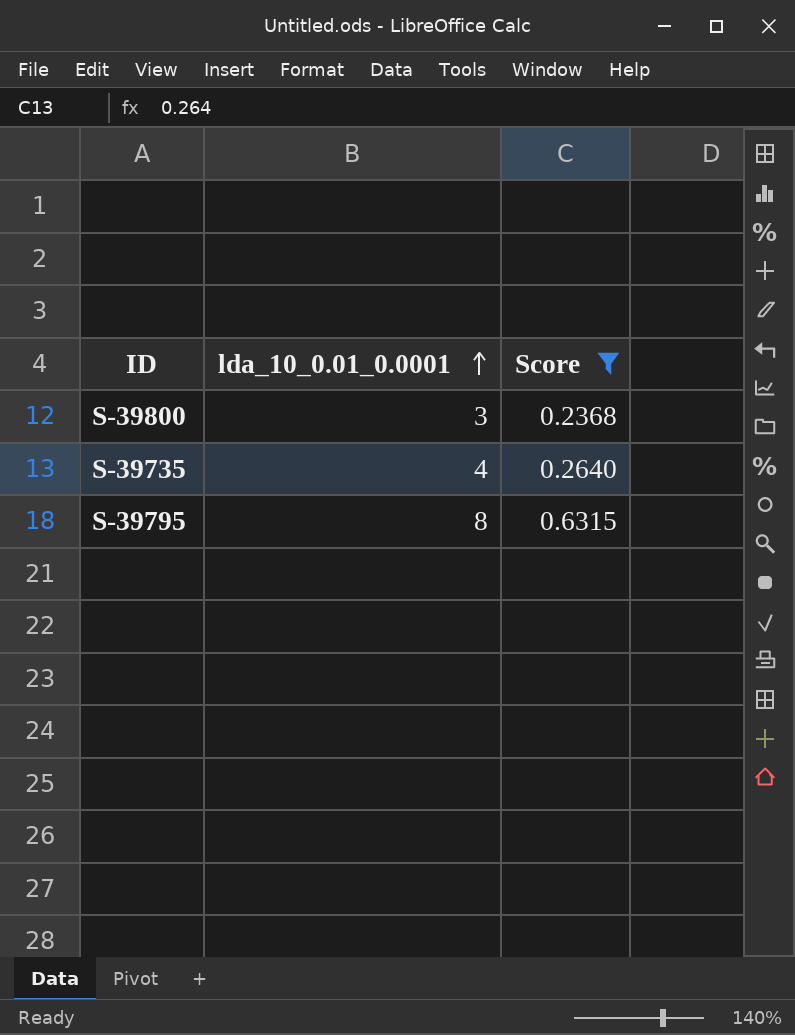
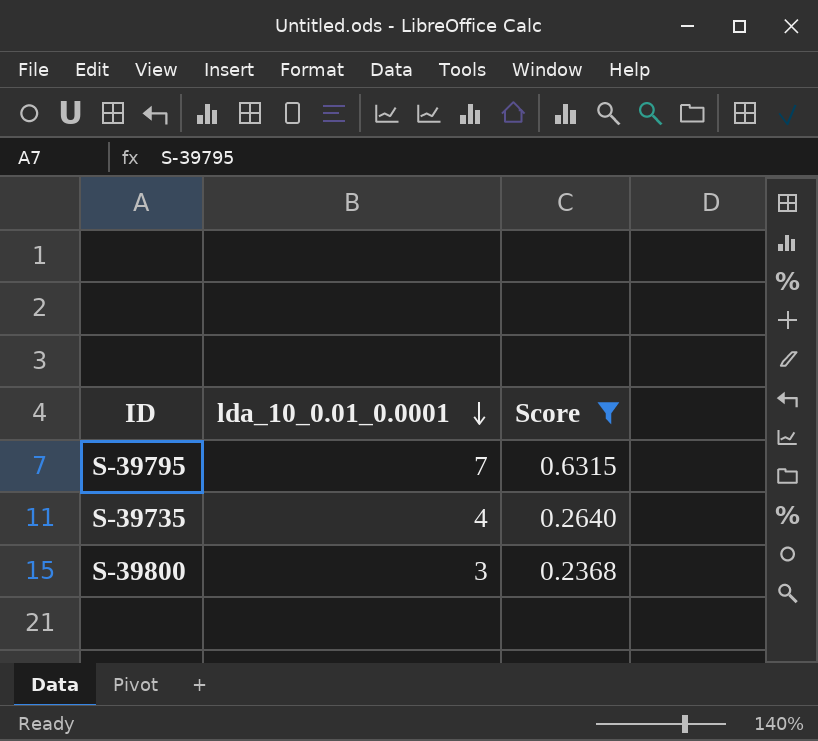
row order: lda_10_0.01_0.0001 ascending -> lda_10_0.01_0.0001 descending
S-39795 | lda_10_0.01_0.0001: 8 -> 7

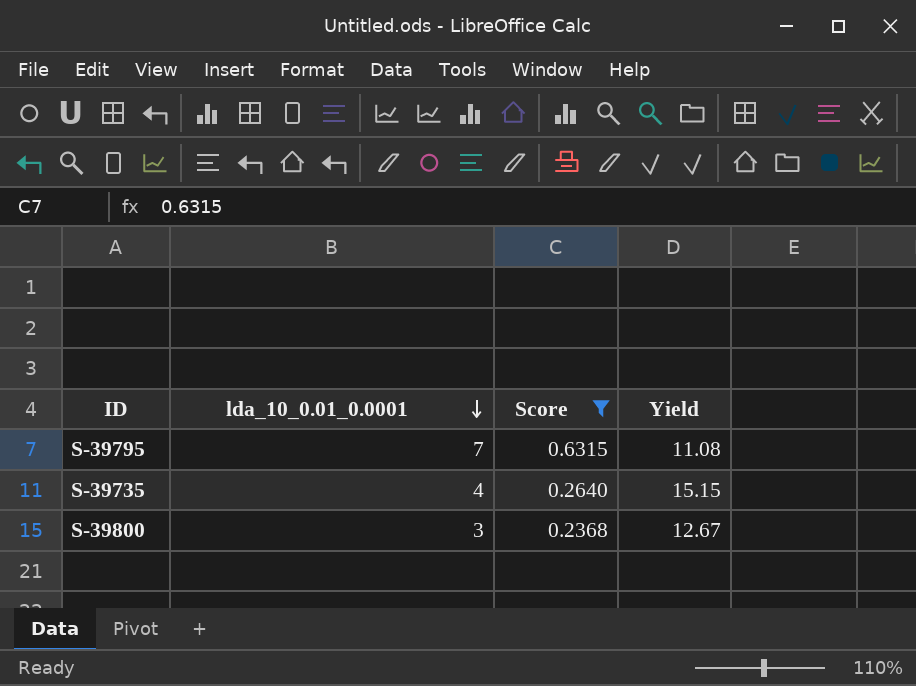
column Yield | formula: none -> [lda_10_0.01_0.0001] / [Score]

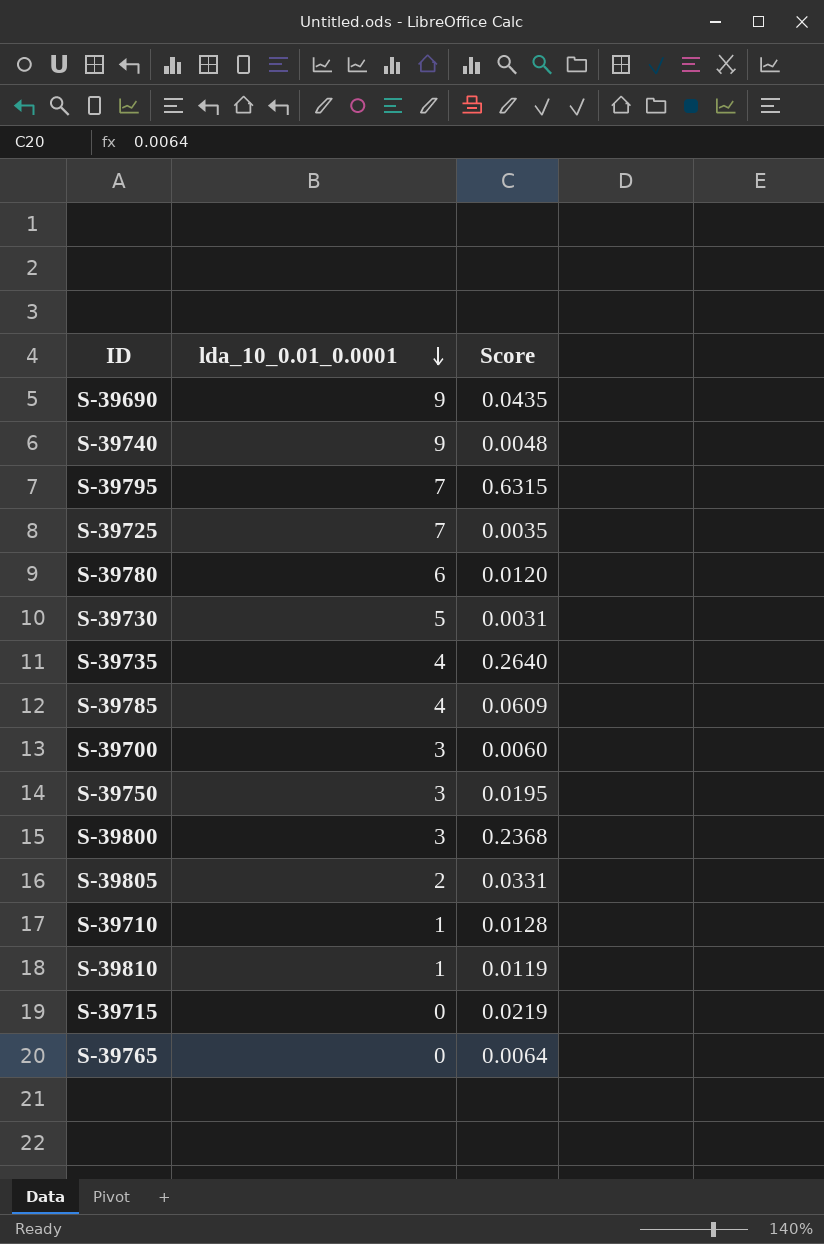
filter: Score >= 0.2368 -> none
column Yield | formula: [lda_10_0.01_0.0001] / [Score] -> none

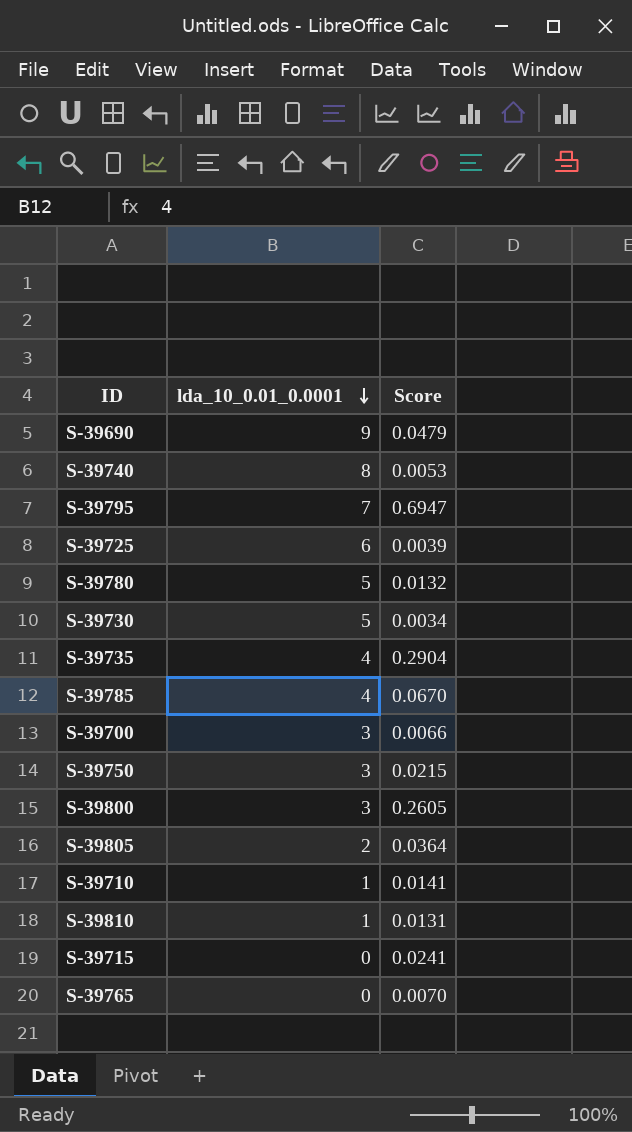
S-39690 | Score: 0.0435 -> 0.0479
S-39740 | lda_10_0.01_0.0001: 9 -> 8
S-39740 | Score: 0.0048 -> 0.0053
S-39795 | Score: 0.6315 -> 0.6947
S-39725 | lda_10_0.01_0.0001: 7 -> 6
S-39725 | Score: 0.0035 -> 0.0039
S-39780 | lda_10_0.01_0.0001: 6 -> 5
S-39780 | Score: 0.0120 -> 0.0132
S-39730 | Score: 0.0031 -> 0.0034
S-39735 | Score: 0.2640 -> 0.2904
S-39785 | Score: 0.0609 -> 0.0670
S-39700 | Score: 0.0060 -> 0.0066
S-39750 | Score: 0.0195 -> 0.0215
S-39800 | Score: 0.2368 -> 0.2605
S-39805 | Score: 0.0331 -> 0.0364
S-39710 | Score: 0.0128 -> 0.0141
S-39810 | Score: 0.0119 -> 0.0131
S-39715 | Score: 0.0219 -> 0.0241
S-39765 | Score: 0.0064 -> 0.0070

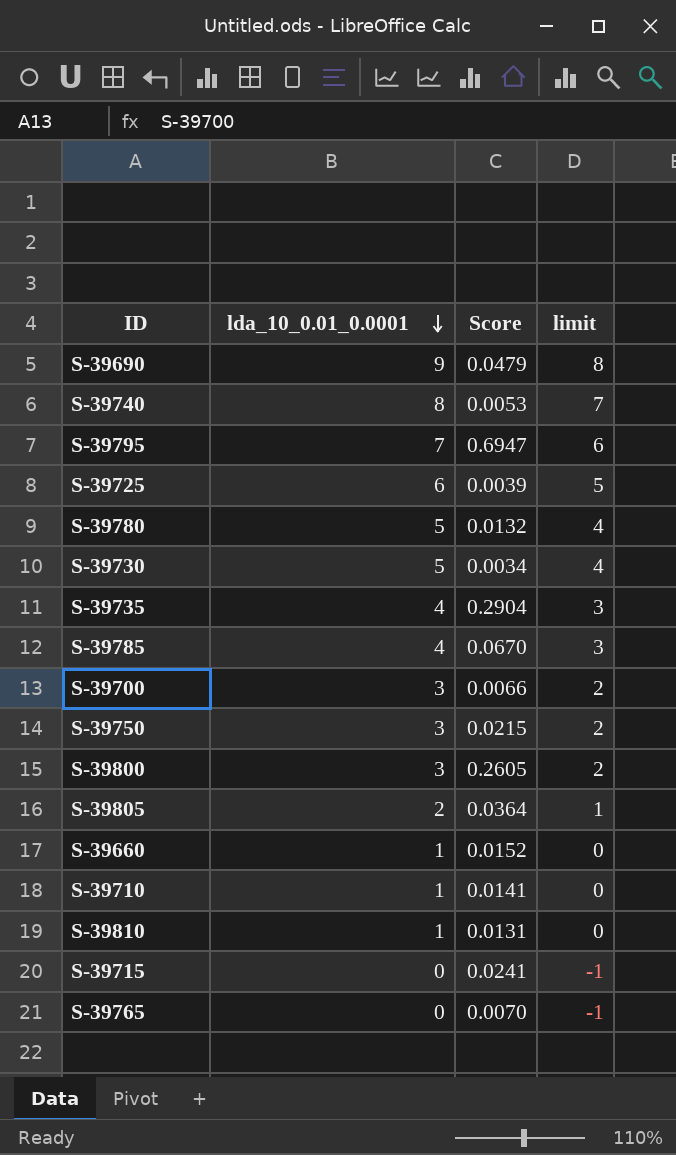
column limit | formula: none -> [lda_10_0.01_0.0001] - 1
row S-39660: none -> 1 | 0.0152 | 0

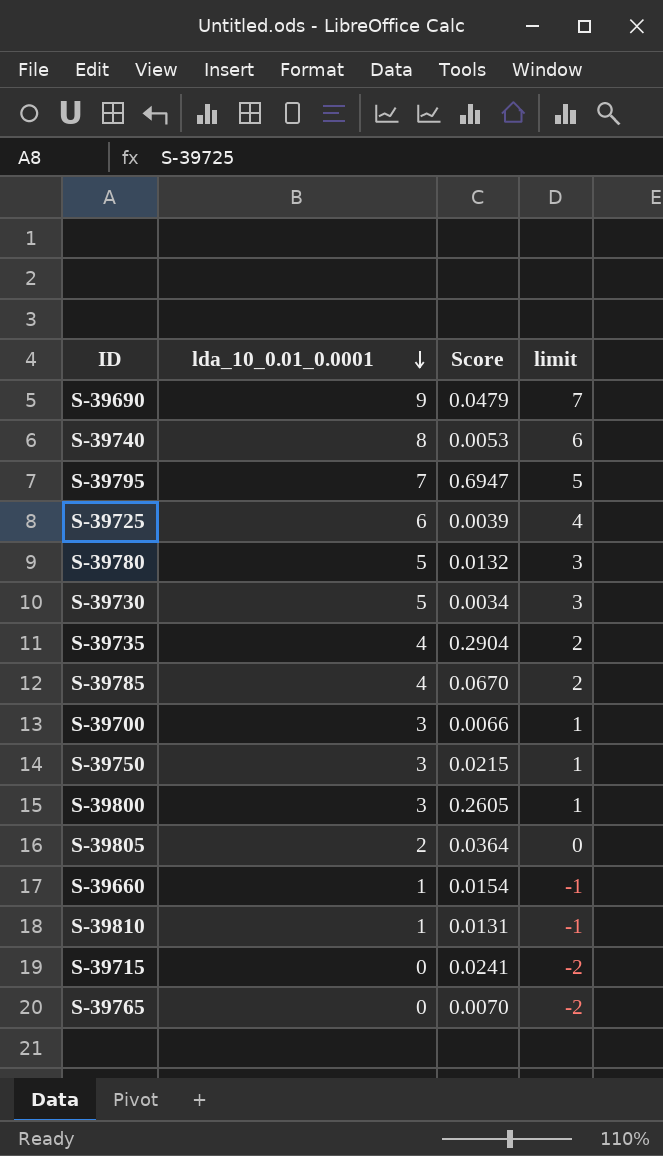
column limit | formula: [lda_10_0.01_0.0001] - 1 -> [lda_10_0.01_0.0001] - 2
row S-39710: 1 | 0.0141 | 0 -> none
S-39660 | Score: 0.0152 -> 0.0154

